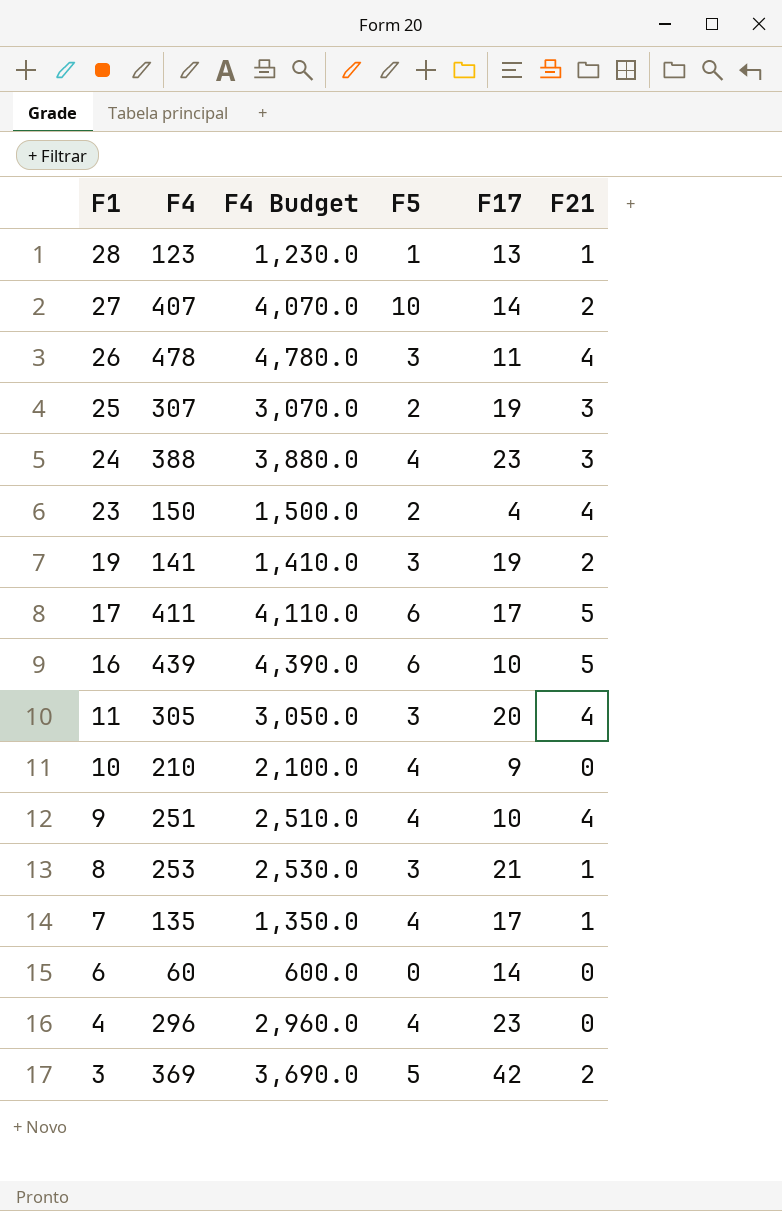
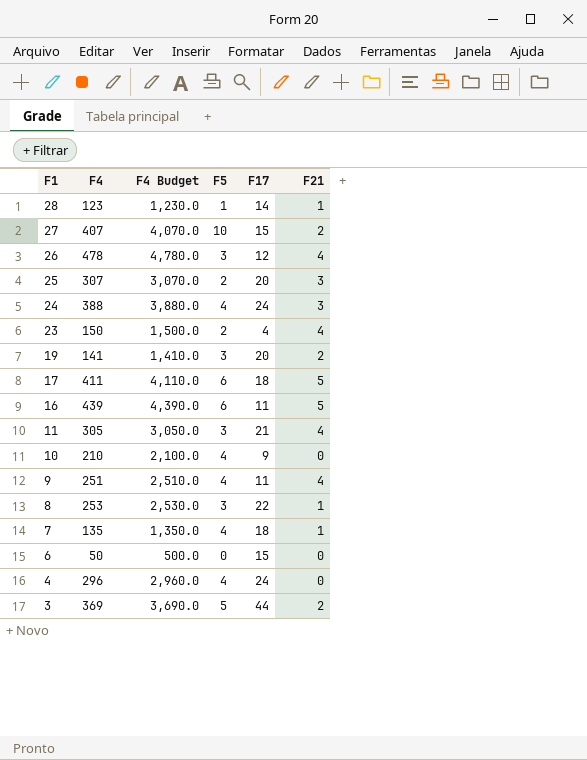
28 | F17: 13 -> 14
27 | F17: 14 -> 15
26 | F17: 11 -> 12
25 | F17: 19 -> 20
24 | F17: 23 -> 24
19 | F17: 19 -> 20
17 | F17: 17 -> 18
16 | F17: 10 -> 11
11 | F17: 20 -> 21
9 | F17: 10 -> 11
8 | F17: 21 -> 22
7 | F17: 17 -> 18
6 | F4: 60 -> 50
6 | F4 Budget: 600.0 -> 500.0
6 | F17: 14 -> 15
4 | F17: 23 -> 24
3 | F17: 42 -> 44

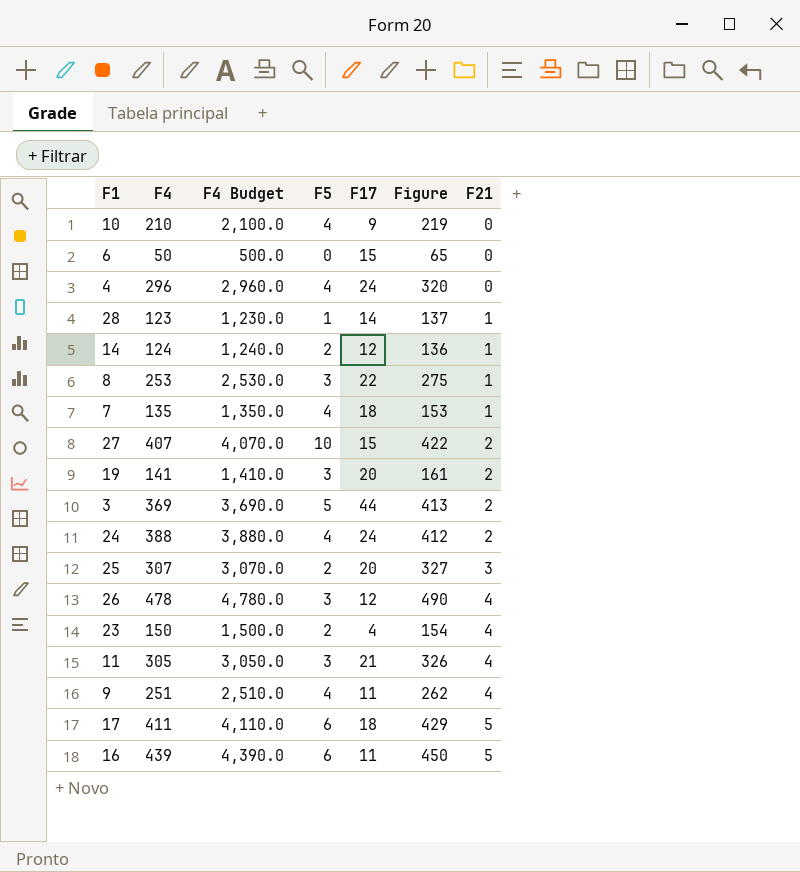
row order: F1 descending -> F21 ascending
column Figure | formula: none -> [F4] + [F17]
row 14: none -> 124 | 1,240.0 | 2 | 12 | 136 | 1
24 | F21: 3 -> 2

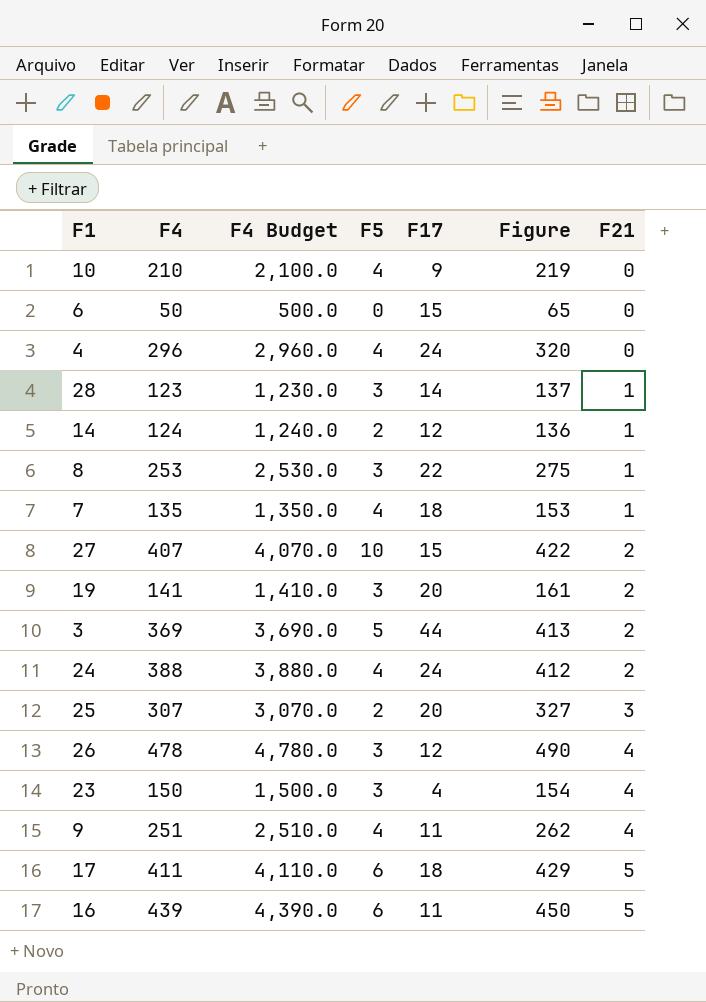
row 11: 305 | 3,050.0 | 3 | 21 | 326 | 4 -> none
28 | F5: 1 -> 3
23 | F5: 2 -> 3

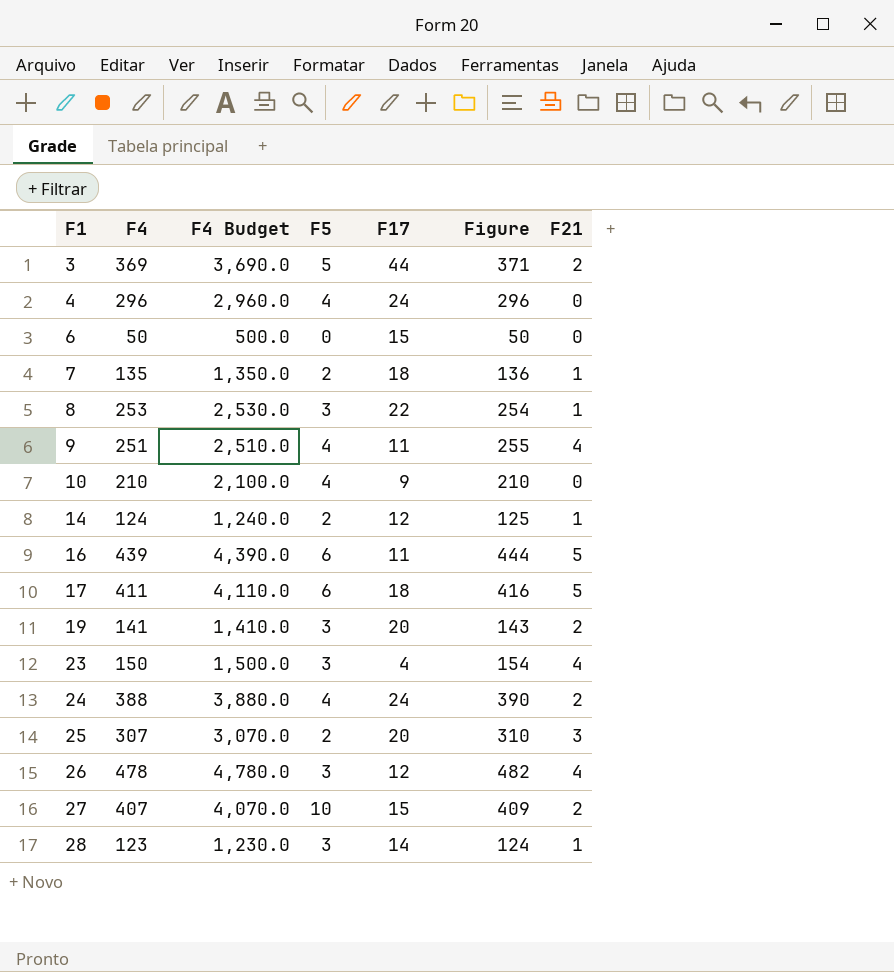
row order: F21 ascending -> F1 ascending
column Figure | formula: [F4] + [F17] -> [F4] + [F21]
7 | F5: 4 -> 2

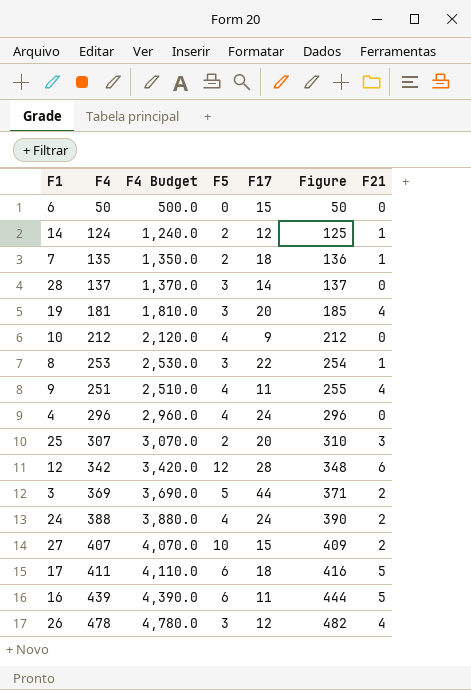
row order: F1 ascending -> Figure ascending
row 23: 150 | 1,500.0 | 3 | 4 | 154 | 4 -> none
28 | F4: 123 -> 137
28 | F4 Budget: 1,230.0 -> 1,370.0
28 | Figure: 124 -> 137
28 | F21: 1 -> 0
19 | F4: 141 -> 181
19 | F4 Budget: 1,410.0 -> 1,810.0
19 | Figure: 143 -> 185
19 | F21: 2 -> 4
10 | F4: 210 -> 212
10 | F4 Budget: 2,100.0 -> 2,120.0
10 | Figure: 210 -> 212
row 12: none -> 342 | 3,420.0 | 12 | 28 | 348 | 6

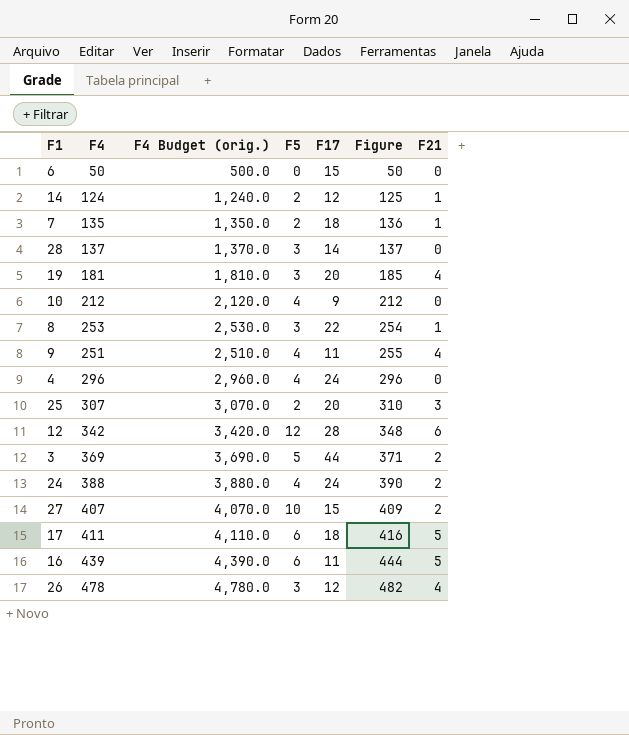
column name: F4 Budget -> F4 Budget (orig.)

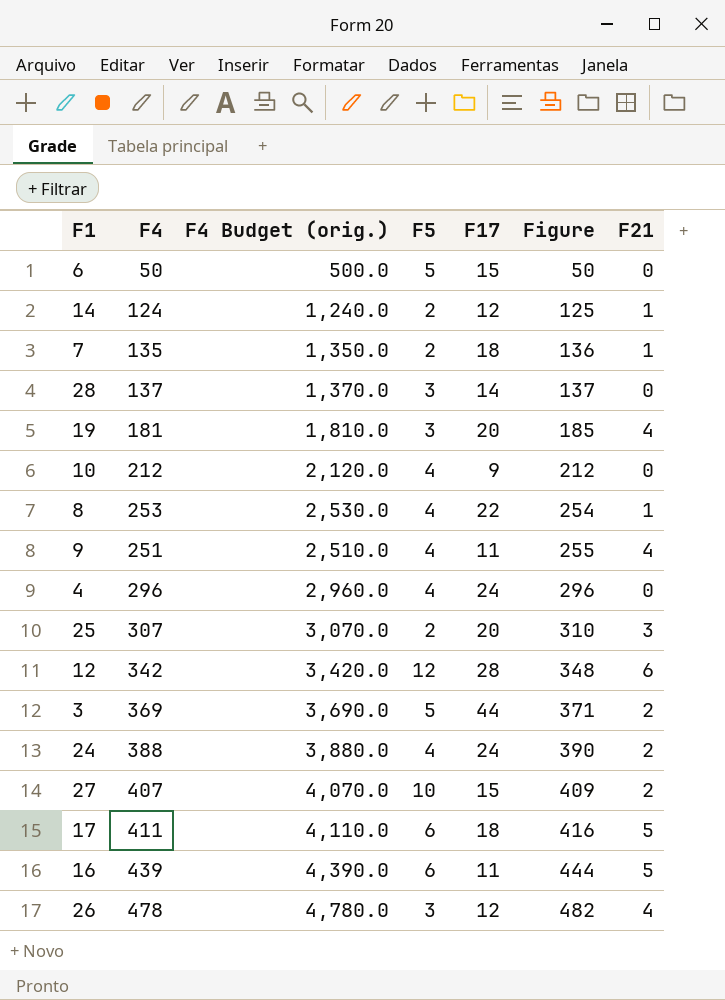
6 | F5: 0 -> 5
8 | F5: 3 -> 4

